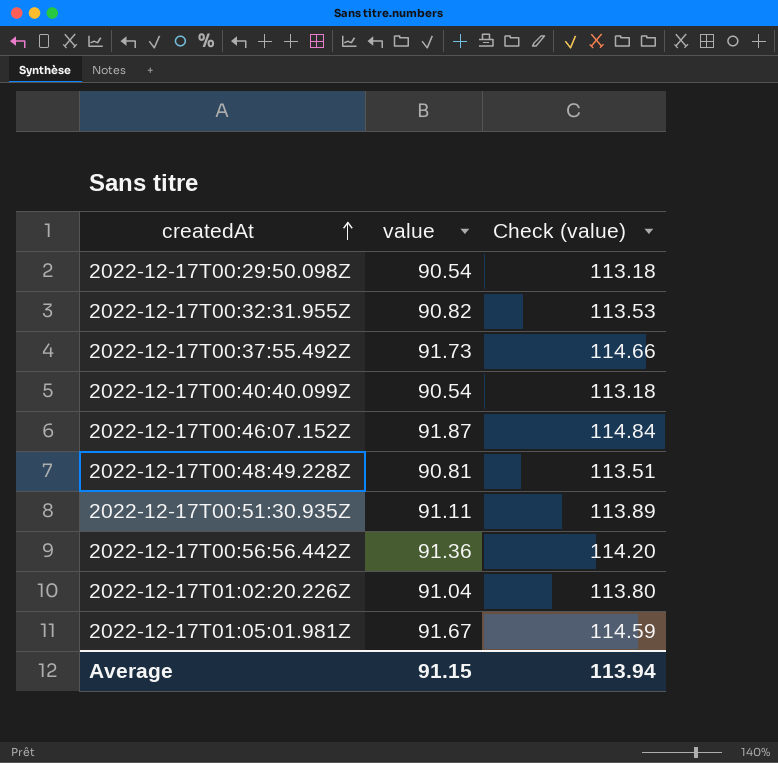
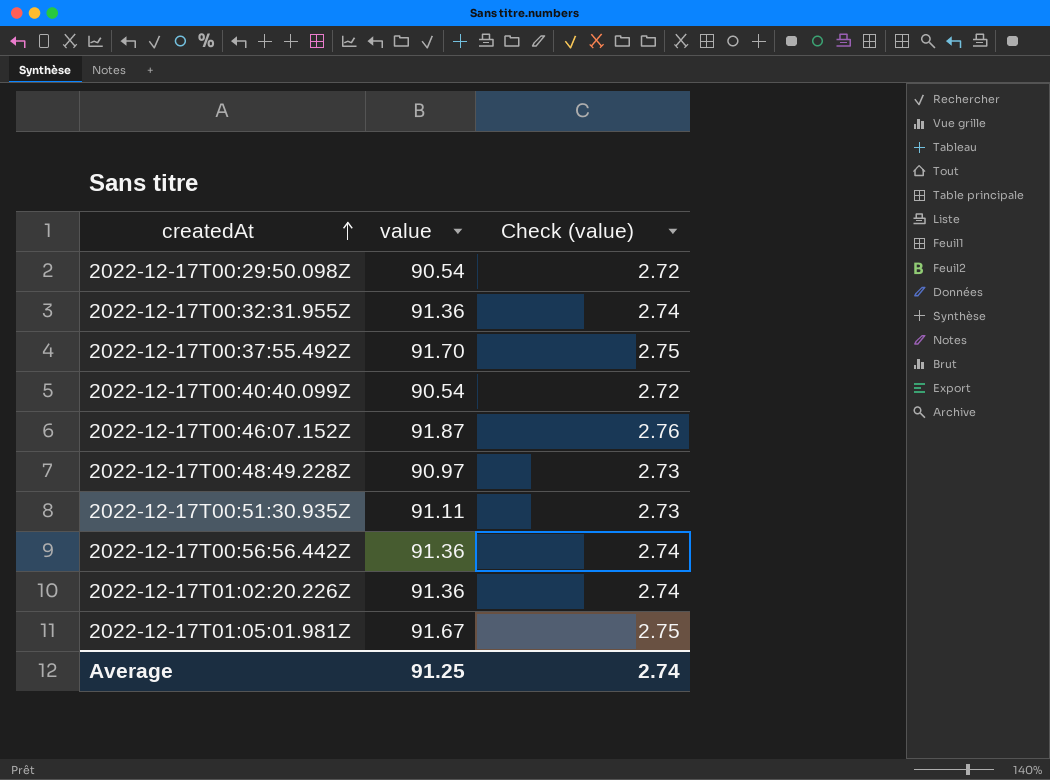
column Check (value) | formula: [value] * 1.25 -> [value] * 0.03
2022-12-17T00:32:31.955Z | value: 90.82 -> 91.36
2022-12-17T00:37:55.492Z | value: 91.73 -> 91.70
2022-12-17T00:48:49.228Z | value: 90.81 -> 90.97
2022-12-17T01:02:20.226Z | value: 91.04 -> 91.36
Average | value: 91.15 -> 91.25
Average | Check (value): 113.94 -> 2.74

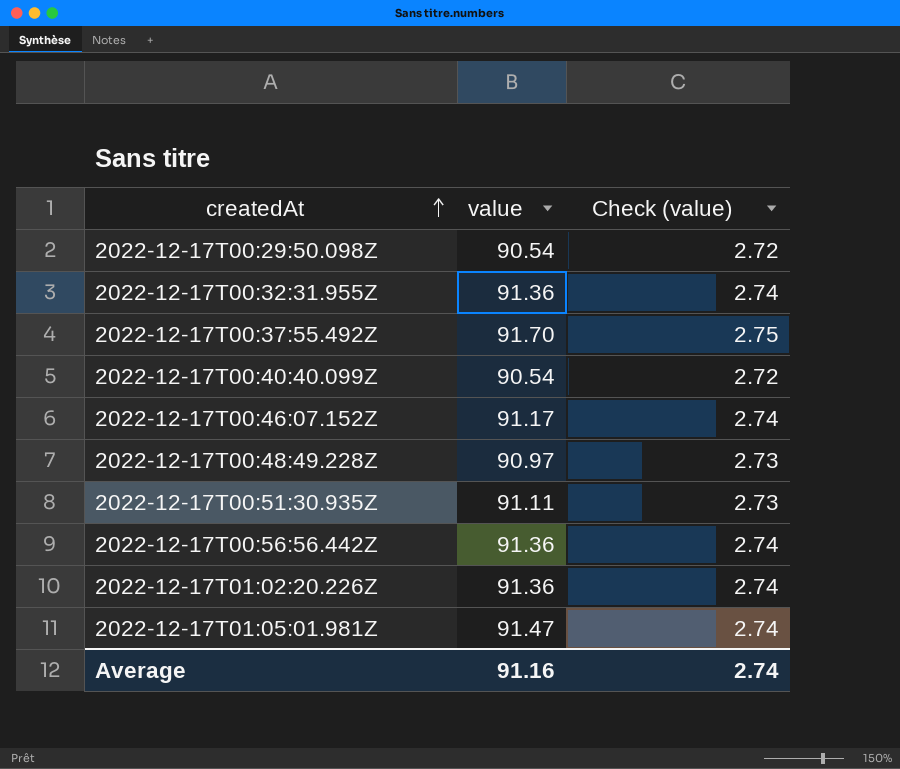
2022-12-17T00:46:07.152Z | value: 91.87 -> 91.17
2022-12-17T00:46:07.152Z | Check (value): 2.76 -> 2.74
2022-12-17T01:05:01.981Z | value: 91.67 -> 91.47
2022-12-17T01:05:01.981Z | Check (value): 2.75 -> 2.74
Average | value: 91.25 -> 91.16

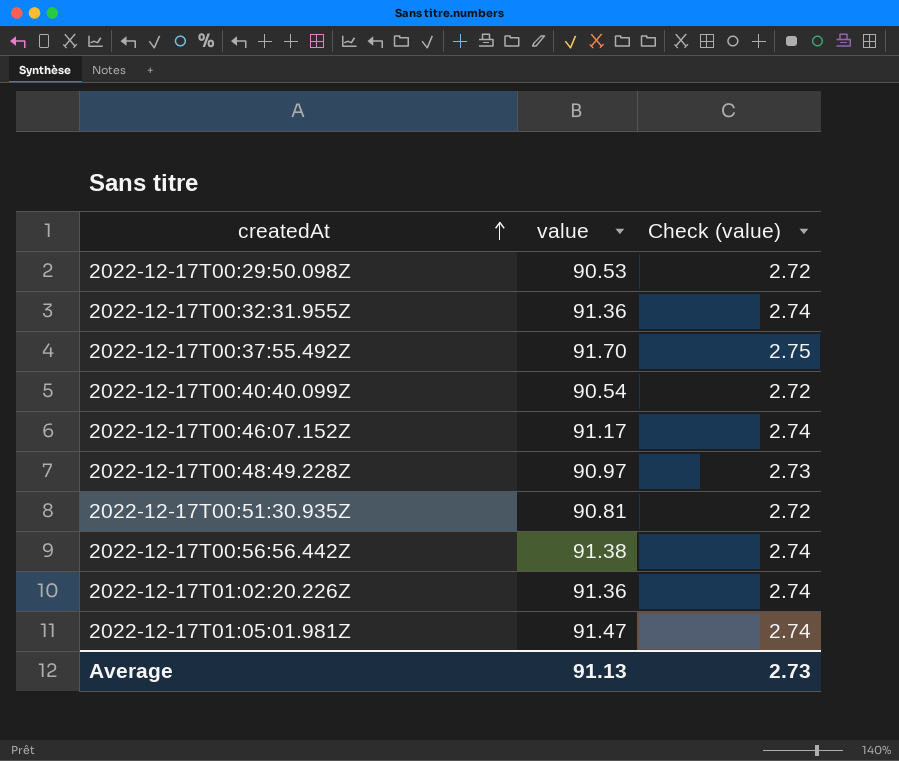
2022-12-17T00:29:50.098Z | value: 90.54 -> 90.53
2022-12-17T00:51:30.935Z | value: 91.11 -> 90.81
2022-12-17T00:51:30.935Z | Check (value): 2.73 -> 2.72
2022-12-17T00:56:56.442Z | value: 91.36 -> 91.38
Average | value: 91.16 -> 91.13
Average | Check (value): 2.74 -> 2.73

